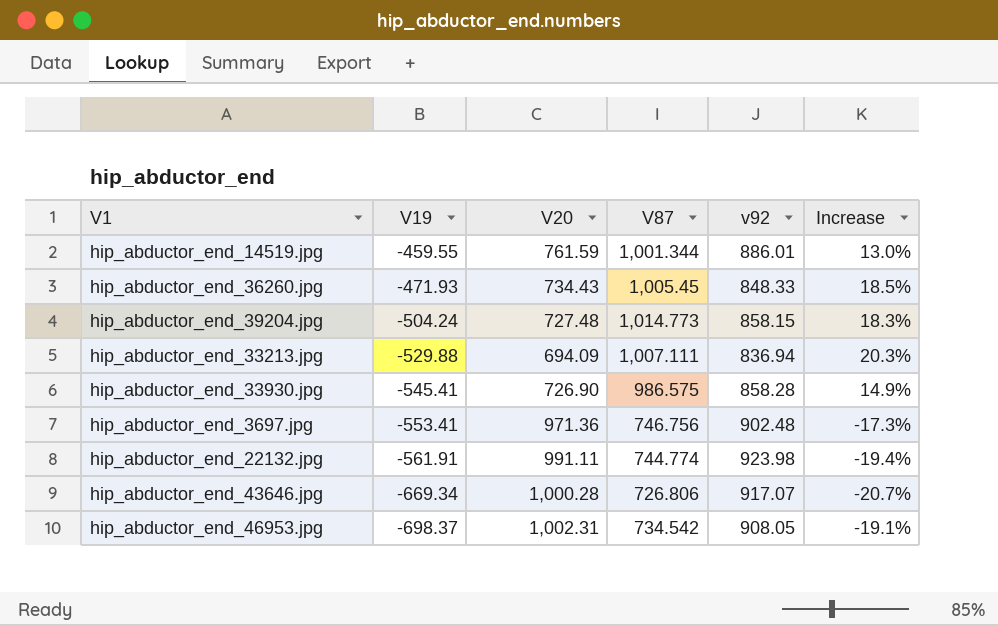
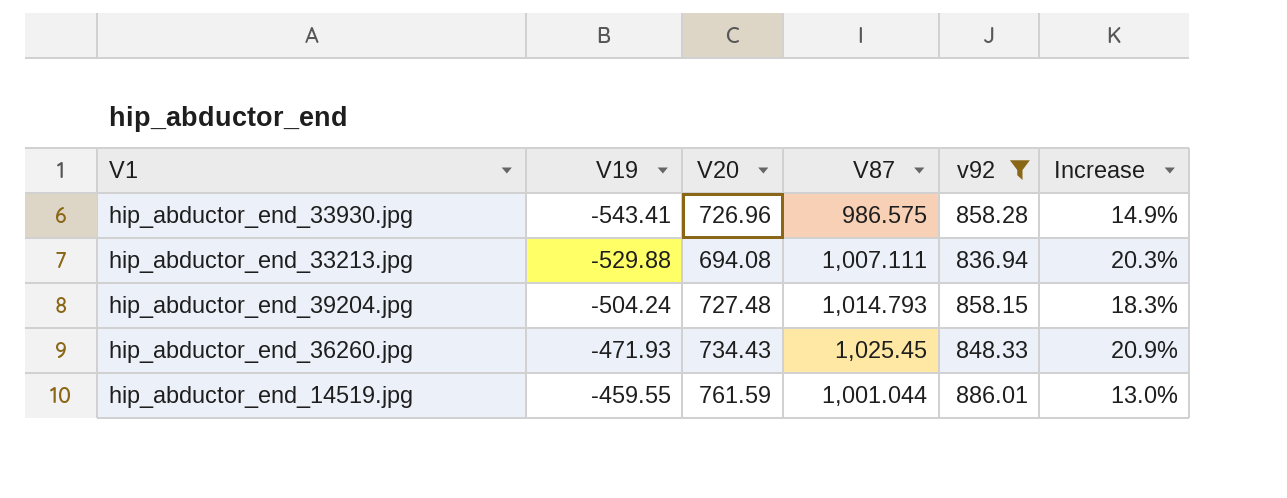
filter: none -> v92 <= 886.01
row order: V19 descending -> V19 ascending
hip_abductor_end_33930.jpg | V19: -545.41 -> -543.41
hip_abductor_end_33930.jpg | V20: 726.90 -> 726.96
hip_abductor_end_33213.jpg | V20: 694.09 -> 694.08
hip_abductor_end_39204.jpg | V87: 1,014.773 -> 1,014.793
hip_abductor_end_36260.jpg | V87: 1,005.45 -> 1,025.45
hip_abductor_end_36260.jpg | Increase: 18.5% -> 20.9%
hip_abductor_end_14519.jpg | V87: 1,001.344 -> 1,001.044

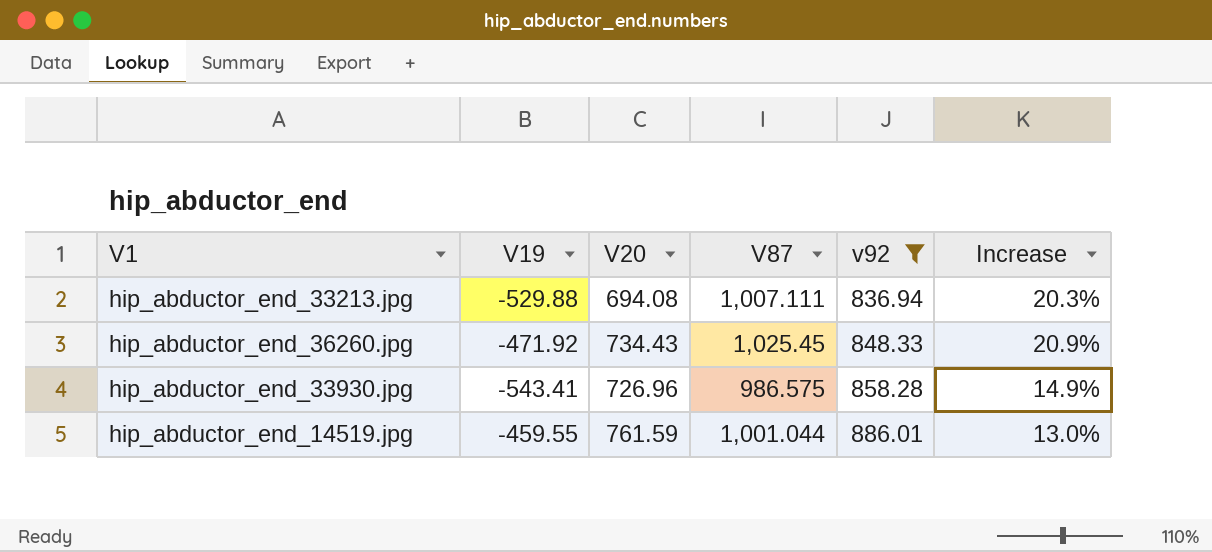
row order: V19 ascending -> v92 ascending
row hip_abductor_end_39204.jpg: -504.24 | 727.48 | 1,014.793 | 858.15 | 18.3% -> none
hip_abductor_end_36260.jpg | V19: -471.93 -> -471.92

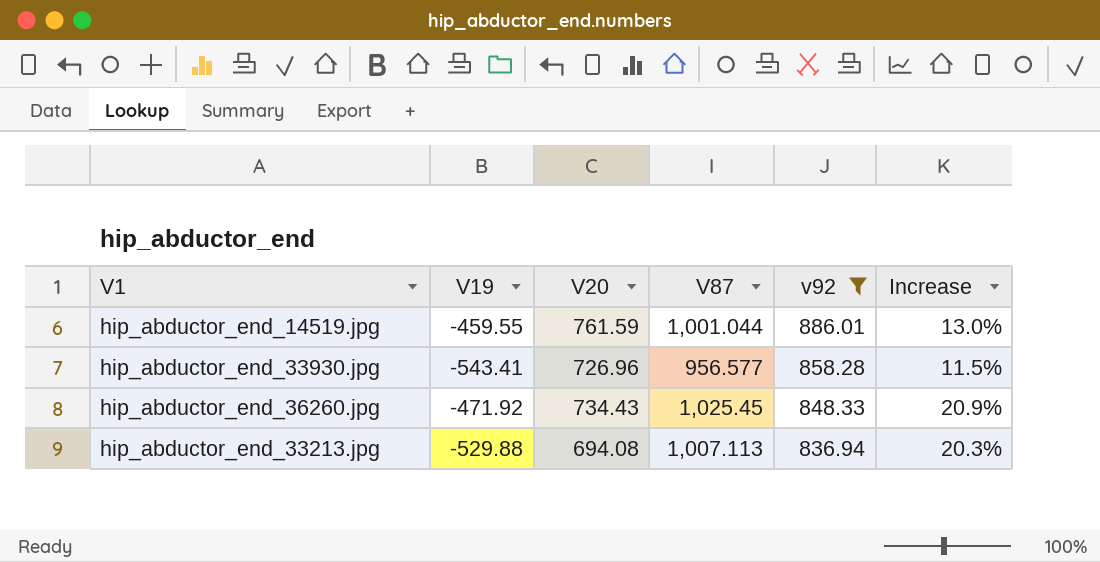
row order: v92 ascending -> v92 descending
hip_abductor_end_33930.jpg | V87: 986.575 -> 956.577
hip_abductor_end_33930.jpg | Increase: 14.9% -> 11.5%
hip_abductor_end_33213.jpg | V87: 1,007.111 -> 1,007.113

